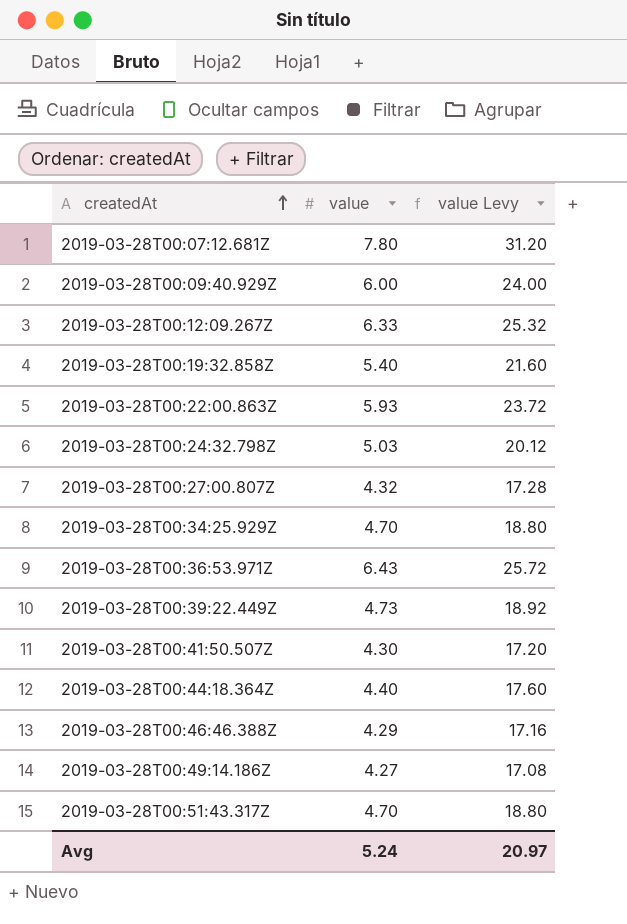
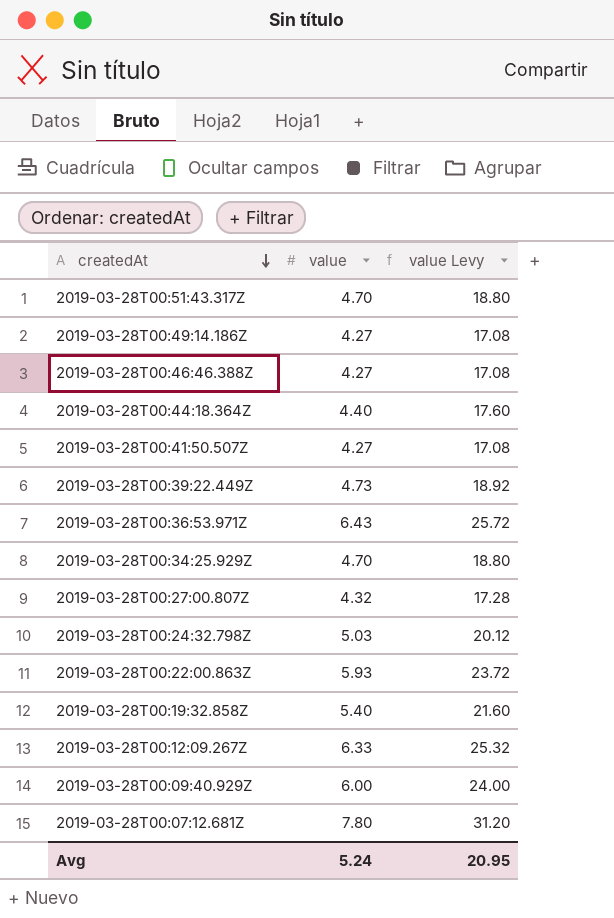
row order: createdAt ascending -> createdAt descending
2019-03-28T00:46:46.388Z | value: 4.29 -> 4.27
2019-03-28T00:46:46.388Z | value Levy: 17.16 -> 17.08
2019-03-28T00:41:50.507Z | value: 4.30 -> 4.27
2019-03-28T00:41:50.507Z | value Levy: 17.20 -> 17.08
Avg | value Levy: 20.97 -> 20.95

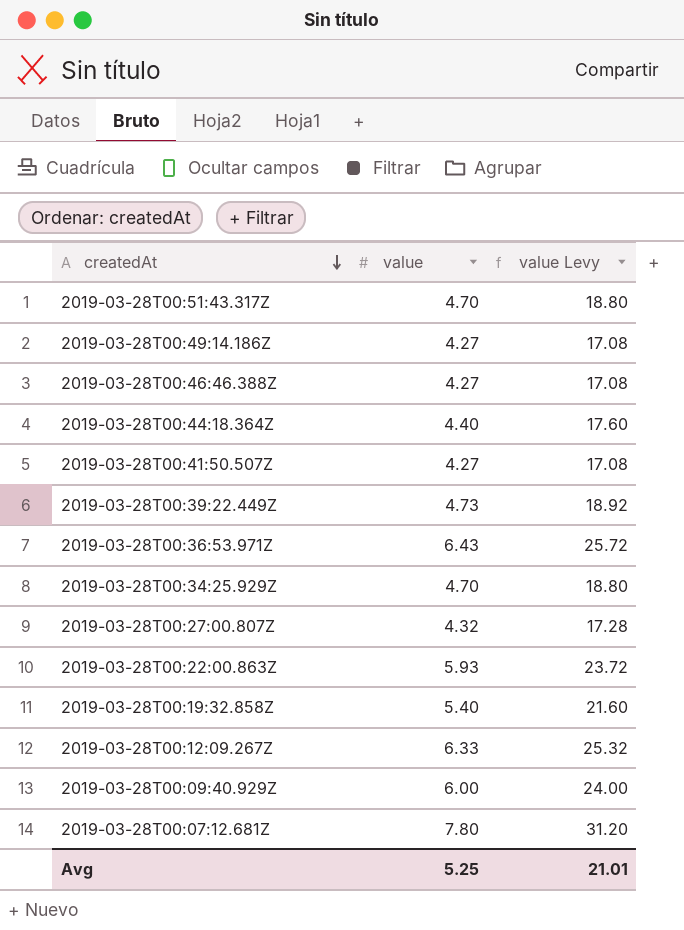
row 2019-03-28T00:24:32.798Z: 5.03 | 20.12 -> none
Avg | value: 5.24 -> 5.25
Avg | value Levy: 20.95 -> 21.01

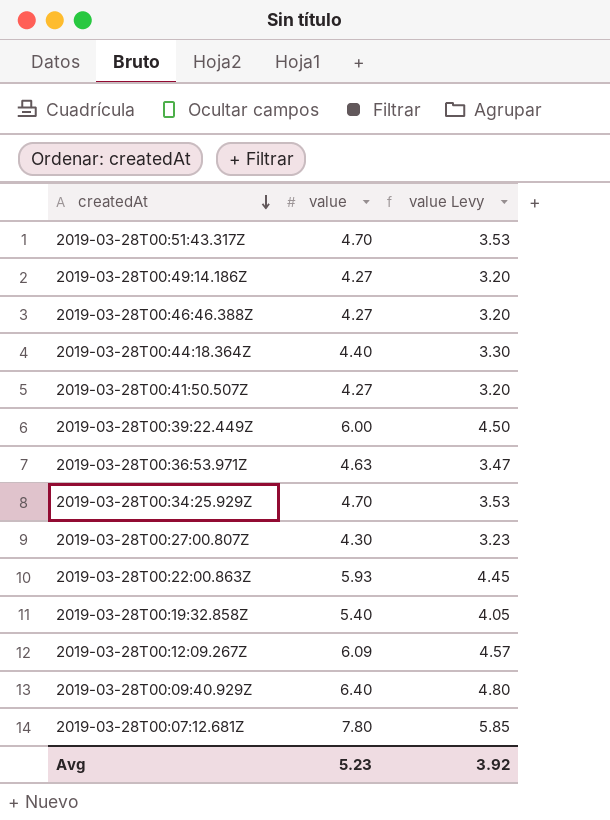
column value Levy | formula: [value] * 4 -> [value] * 0.75
2019-03-28T00:39:22.449Z | value: 4.73 -> 6.00
2019-03-28T00:36:53.971Z | value: 6.43 -> 4.63
2019-03-28T00:27:00.807Z | value: 4.32 -> 4.30
2019-03-28T00:12:09.267Z | value: 6.33 -> 6.09
2019-03-28T00:09:40.929Z | value: 6.00 -> 6.40
Avg | value: 5.25 -> 5.23
Avg | value Levy: 21.01 -> 3.92

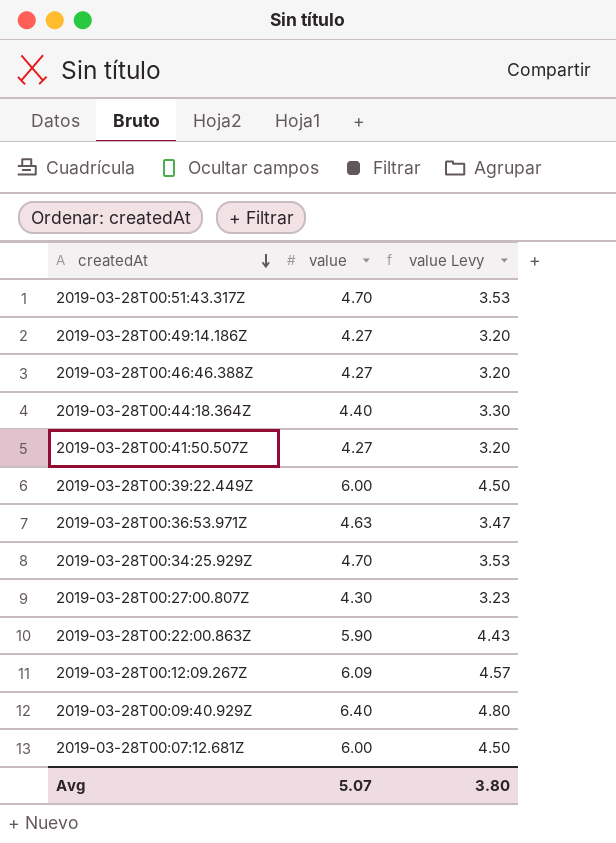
row 2019-03-28T00:19:32.858Z: 5.40 | 4.05 -> none
2019-03-28T00:22:00.863Z | value: 5.93 -> 5.90
2019-03-28T00:22:00.863Z | value Levy: 4.45 -> 4.43
2019-03-28T00:07:12.681Z | value: 7.80 -> 6.00
2019-03-28T00:07:12.681Z | value Levy: 5.85 -> 4.50
Avg | value: 5.23 -> 5.07
Avg | value Levy: 3.92 -> 3.80

